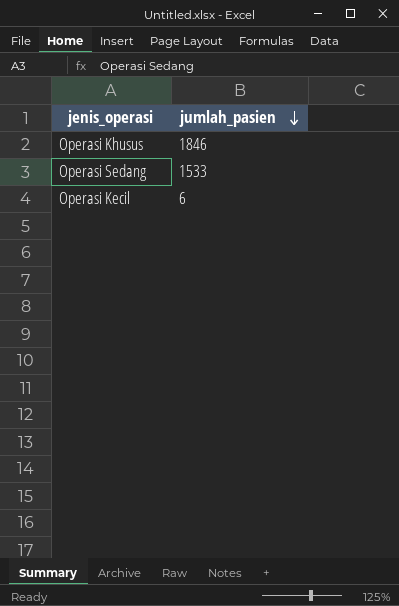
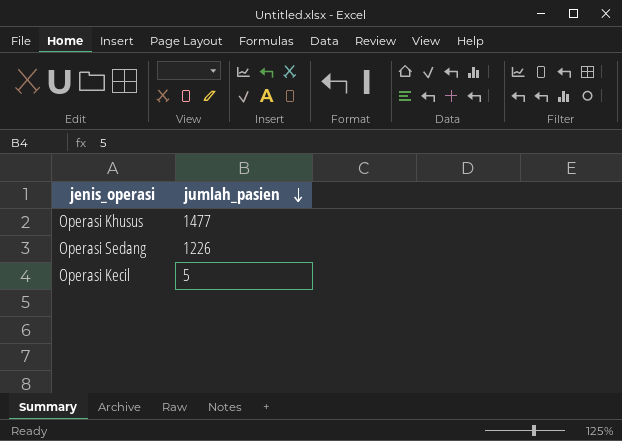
Operasi Khusus | jumlah_pasien: 1846 -> 1477
Operasi Sedang | jumlah_pasien: 1533 -> 1226
Operasi Kecil | jumlah_pasien: 6 -> 5

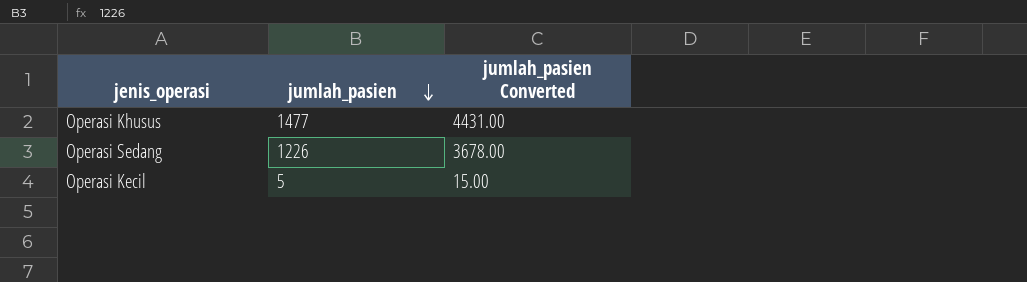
column jumlah_pasien Converted | formula: none -> [jumlah_pasien] * 3

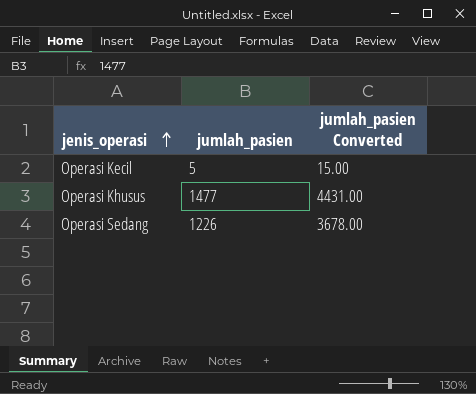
row order: jumlah_pasien descending -> jenis_operasi ascending

